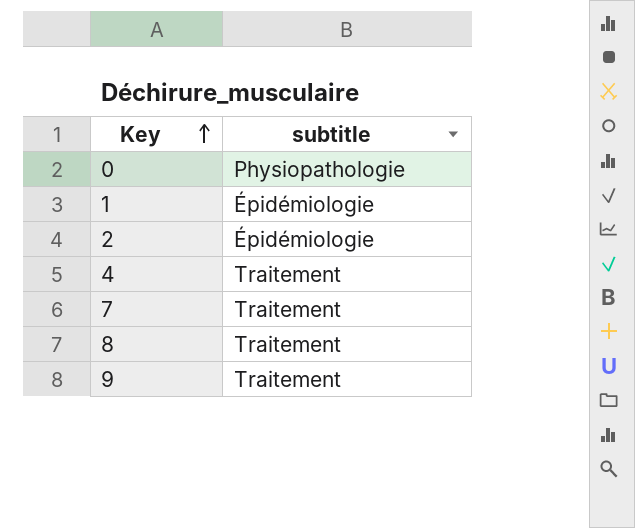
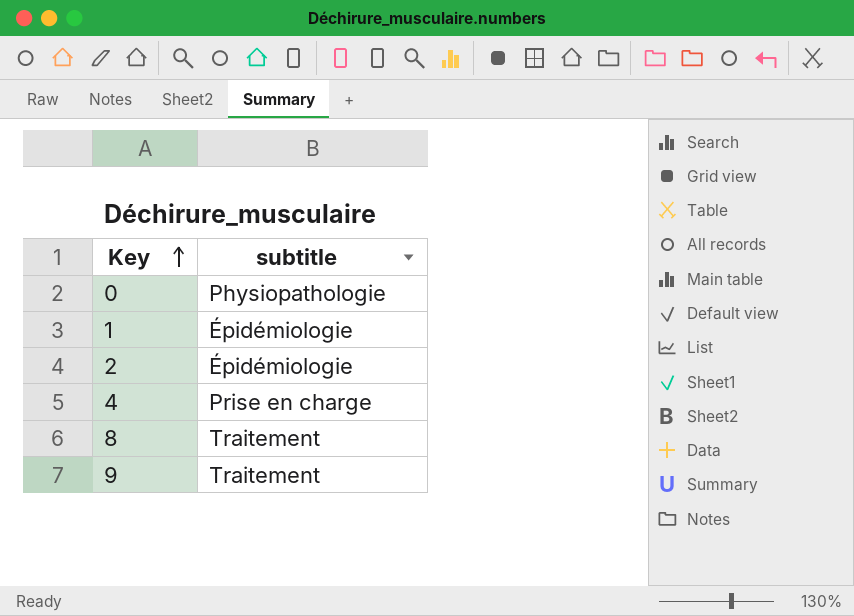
row 7: Traitement -> none
4 | subtitle: Traitement -> Prise en charge

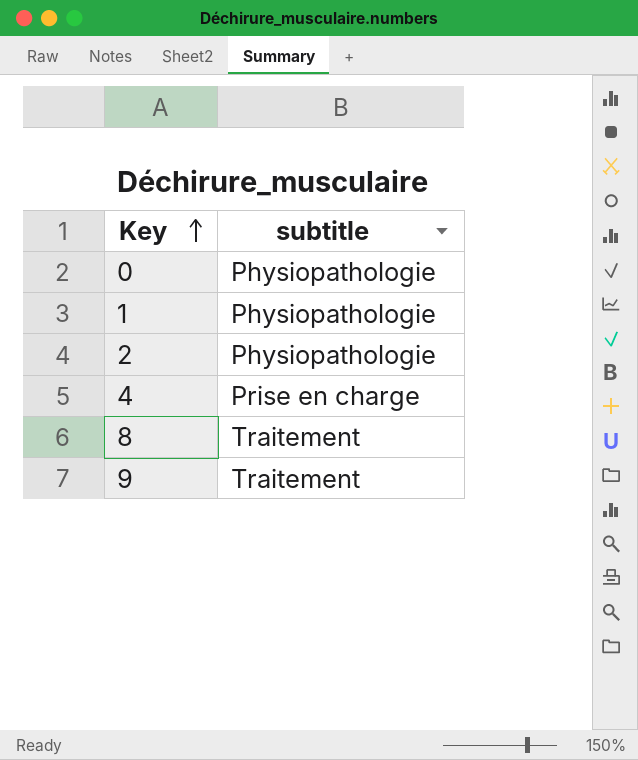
1 | subtitle: Épidémiologie -> Physiopathologie
2 | subtitle: Épidémiologie -> Physiopathologie

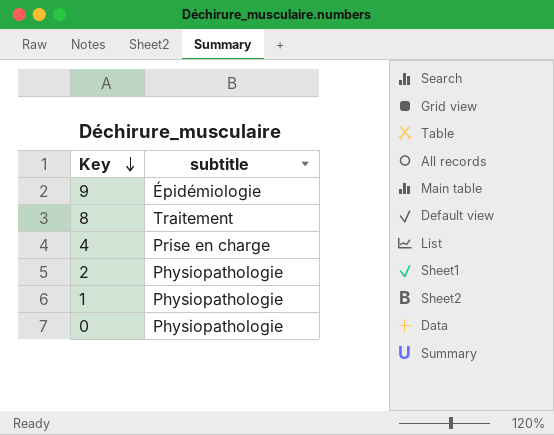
row order: Key ascending -> Key descending
9 | subtitle: Traitement -> Épidémiologie

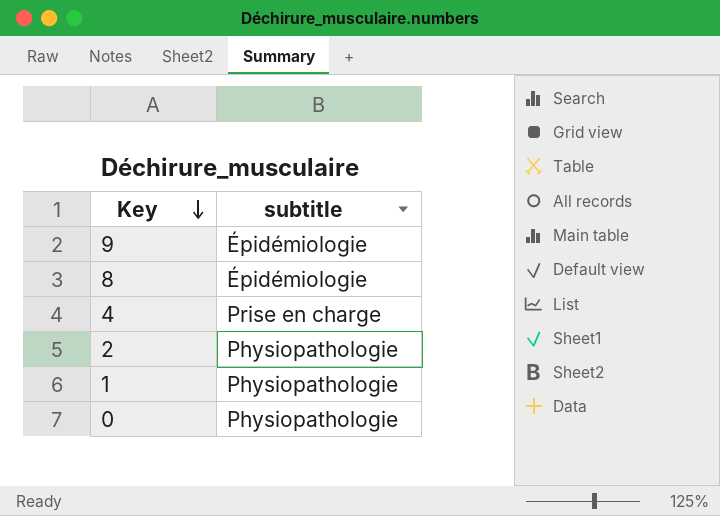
8 | subtitle: Traitement -> Épidémiologie

